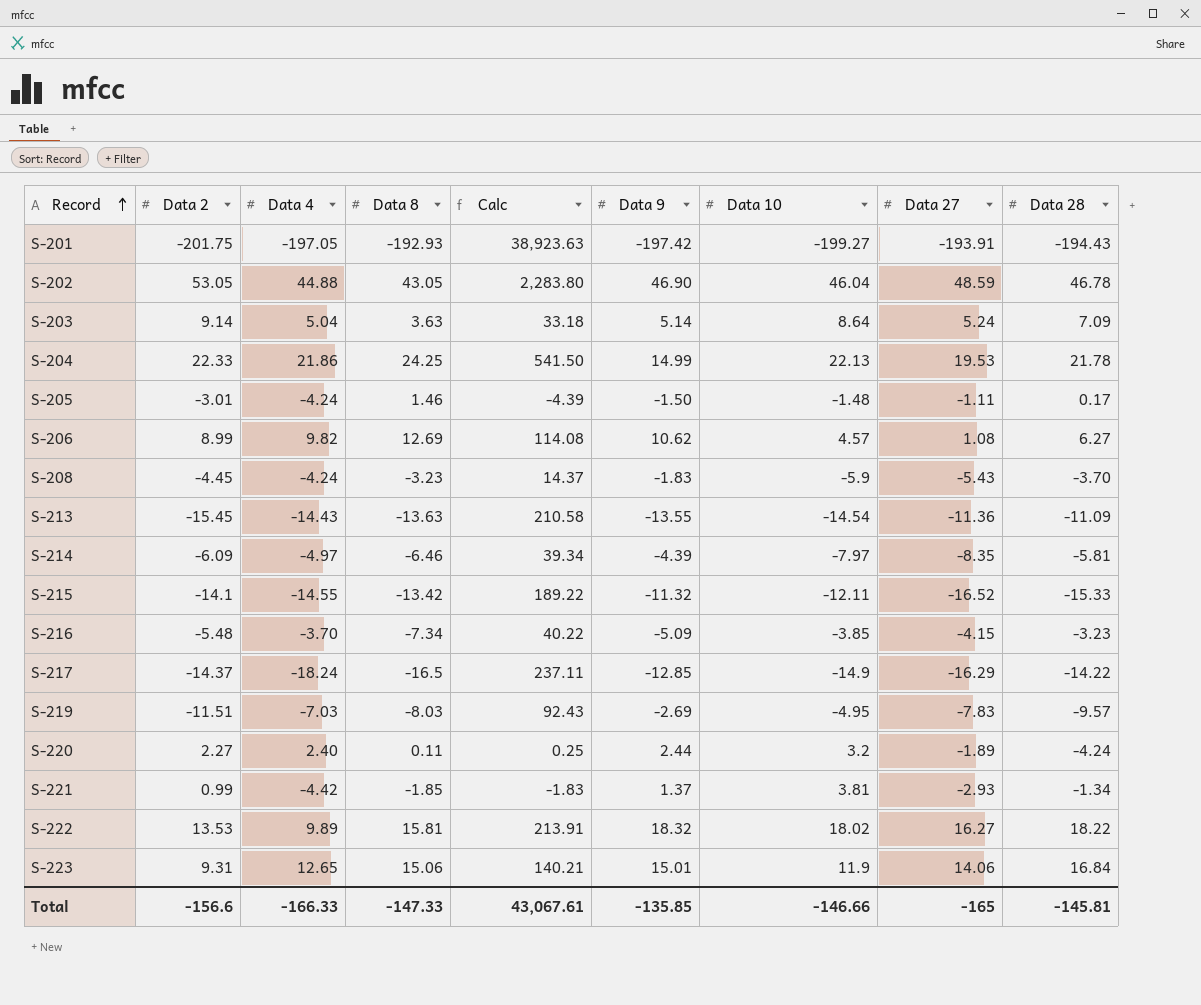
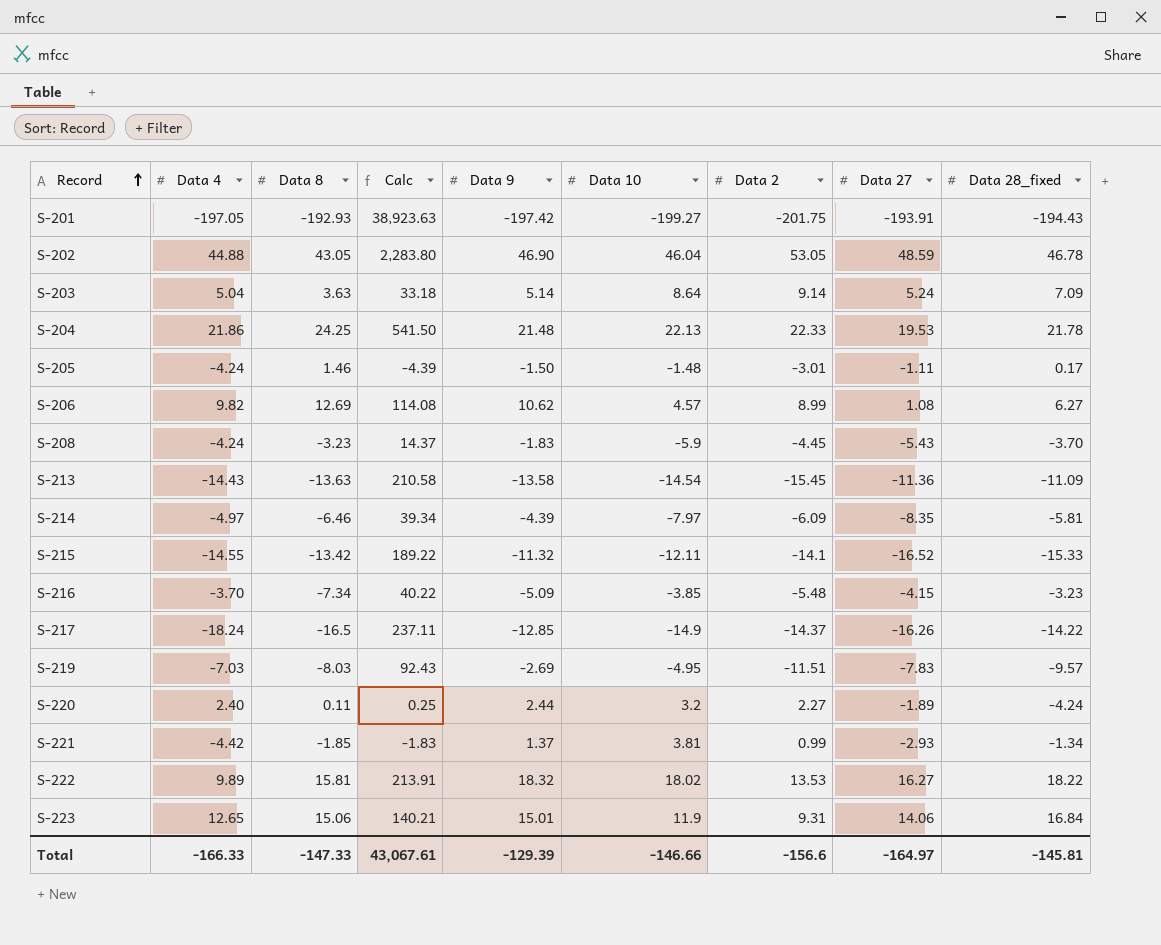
column Data 2 | position: 2 -> 7
column name: Data 28 -> Data 28_fixed
S-204 | Data 9: 14.99 -> 21.48
S-213 | Data 9: -13.55 -> -13.58
S-217 | Data 27: -16.29 -> -16.26
Total | Data 9: -135.85 -> -129.39
Total | Data 27: -165 -> -164.97

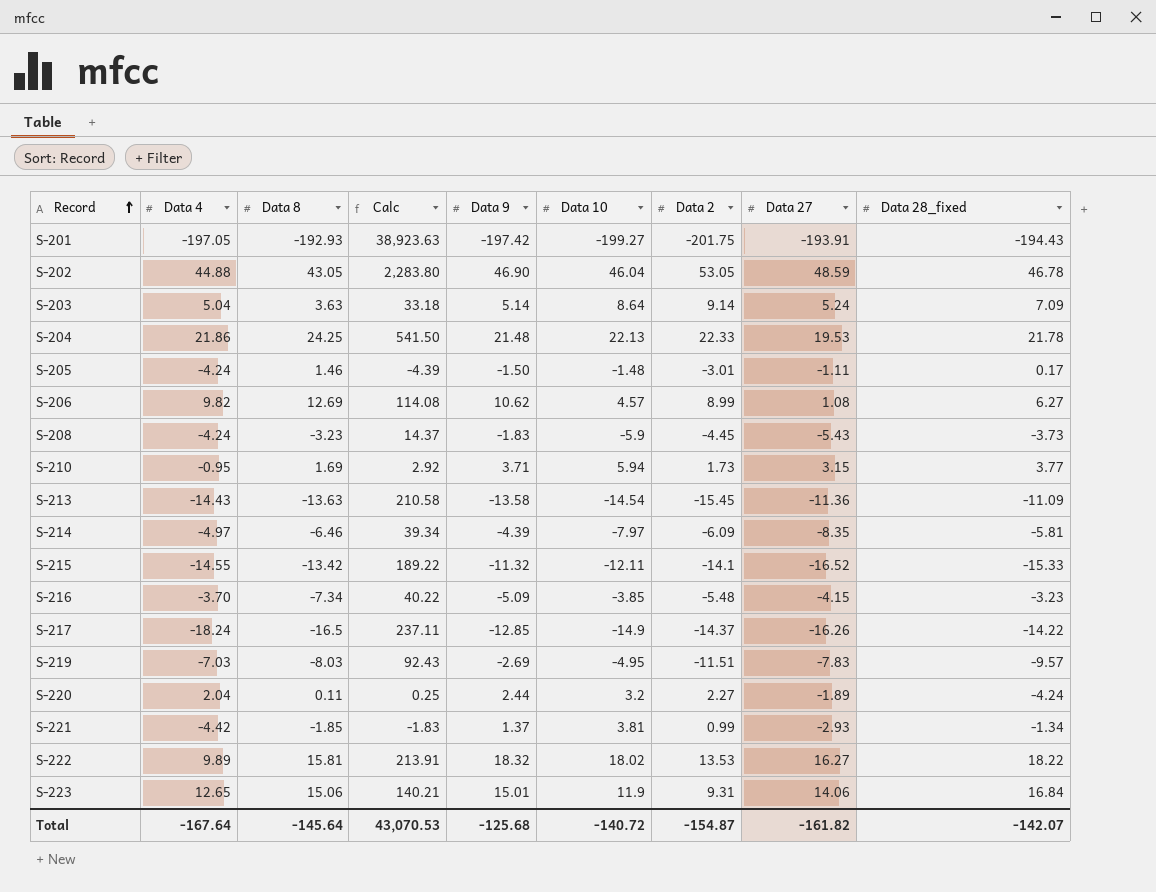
S-208 | Data 28_fixed: -3.70 -> -3.73
row S-210: none -> -0.95 | 1.69 | 2.92 | 3.71 | 5.94 | 1.73 | 3.15 | 3.77
S-220 | Data 4: 2.40 -> 2.04
Total | Data 4: -166.33 -> -167.64
Total | Data 8: -147.33 -> -145.64
Total | Calc: 43,067.61 -> 43,070.53
Total | Data 9: -129.39 -> -125.68
Total | Data 10: -146.66 -> -140.72
Total | Data 2: -156.6 -> -154.87
Total | Data 27: -164.97 -> -161.82
Total | Data 28_fixed: -145.81 -> -142.07

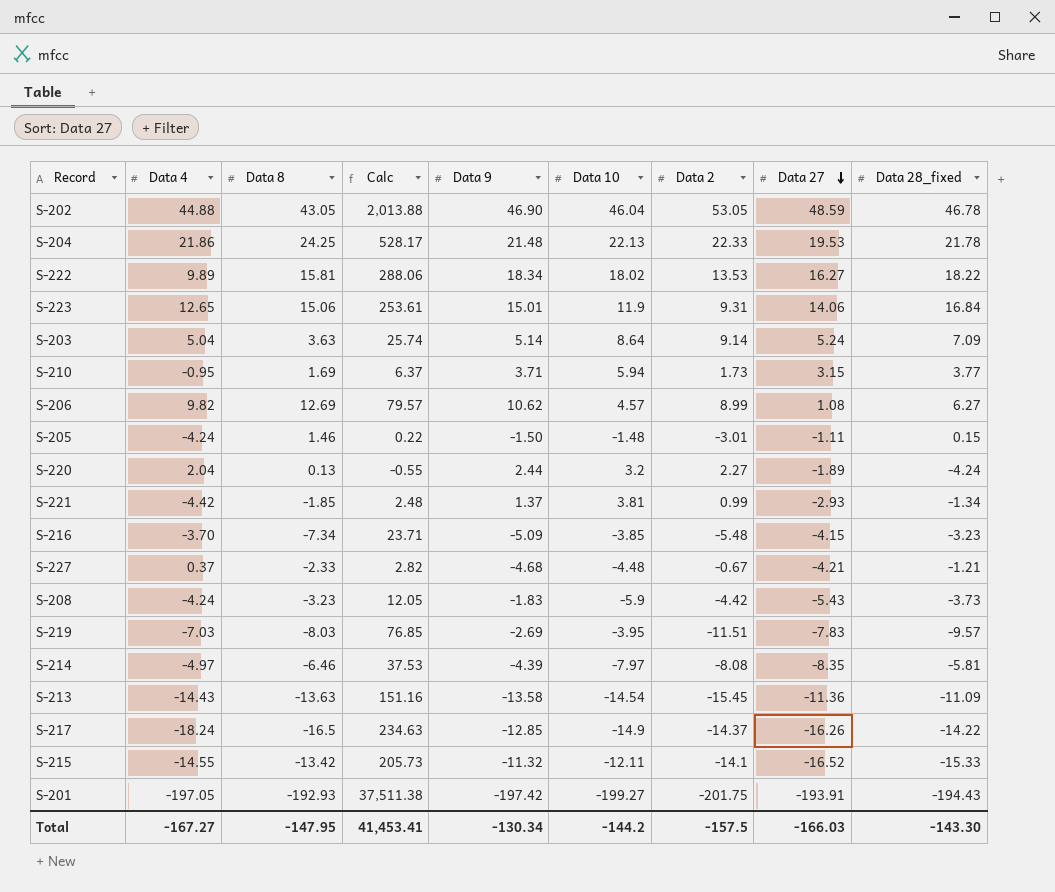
row order: Record ascending -> Data 27 descending
column Calc | formula: [Data 8] * [Data 2] -> [Data 8] * [Data 28_fixed]
S-222 | Data 9: 18.32 -> 18.34
S-205 | Data 28_fixed: 0.17 -> 0.15
S-220 | Data 8: 0.11 -> 0.13
row S-227: none -> 0.37 | -2.33 | 2.82 | -4.68 | -4.48 | -0.67 | -4.21 | -1.21
S-208 | Data 2: -4.45 -> -4.42
S-219 | Data 10: -4.95 -> -3.95
S-214 | Data 2: -6.09 -> -8.08
Total | Data 4: -167.64 -> -167.27
Total | Data 8: -145.64 -> -147.95
Total | Calc: 43,070.53 -> 41,453.41
Total | Data 9: -125.68 -> -130.34
Total | Data 10: -140.72 -> -144.2
Total | Data 2: -154.87 -> -157.5
Total | Data 27: -161.82 -> -166.03
Total | Data 28_fixed: -142.07 -> -143.30

